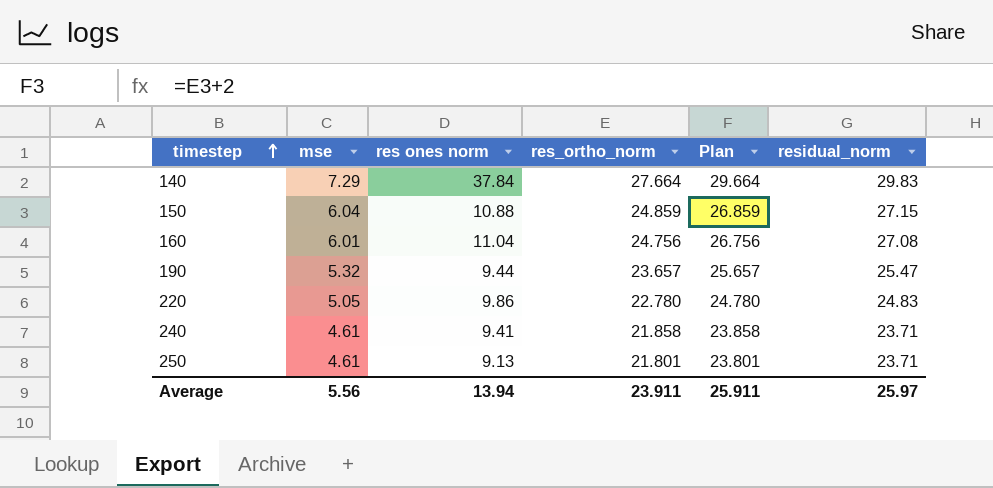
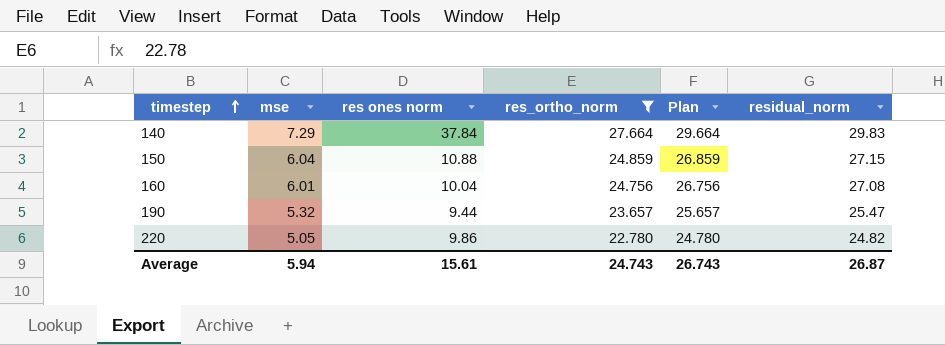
filter: none -> res_ortho_norm >= 22.780
160 | res ones norm: 11.04 -> 10.04
220 | residual_norm: 24.83 -> 24.82
Average | mse: 5.56 -> 5.94
Average | res ones norm: 13.94 -> 15.61
Average | res_ortho_norm: 23.911 -> 24.743
Average | Plan: 25.911 -> 26.743
Average | residual_norm: 25.97 -> 26.87

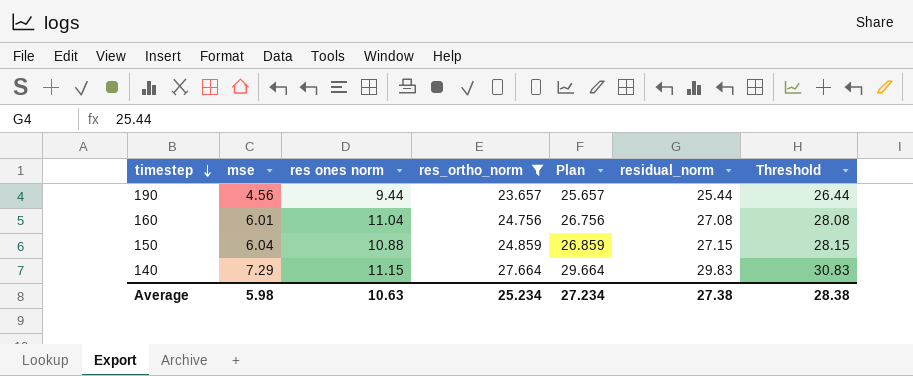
row order: timestep ascending -> timestep descending
column Threshold | formula: none -> [residual_norm] + 1
row 220: 5.05 | 9.86 | 22.780 | 24.780 | 24.82 -> none
190 | mse: 5.32 -> 4.56
190 | residual_norm: 25.47 -> 25.44
160 | res ones norm: 10.04 -> 11.04
140 | res ones norm: 37.84 -> 11.15
Average | mse: 5.94 -> 5.98
Average | res ones norm: 15.61 -> 10.63
Average | res_ortho_norm: 24.743 -> 25.234
Average | Plan: 26.743 -> 27.234
Average | residual_norm: 26.87 -> 27.38

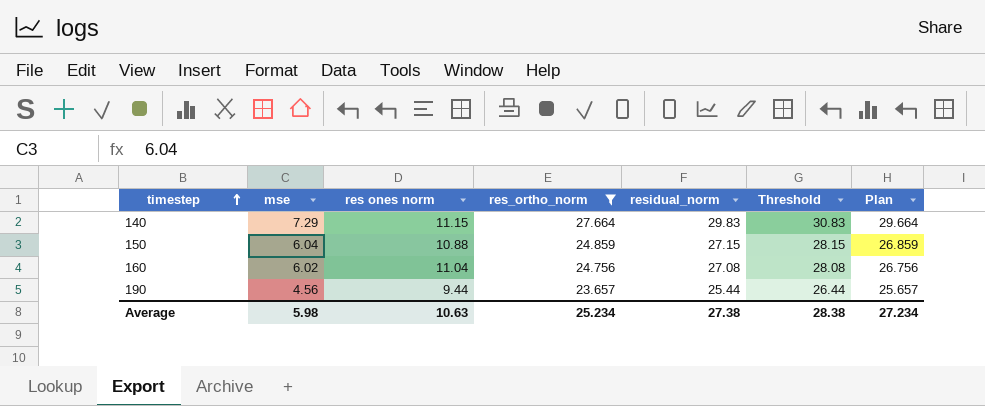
row order: timestep descending -> timestep ascending
column Plan | position: 5 -> 7
160 | mse: 6.01 -> 6.02

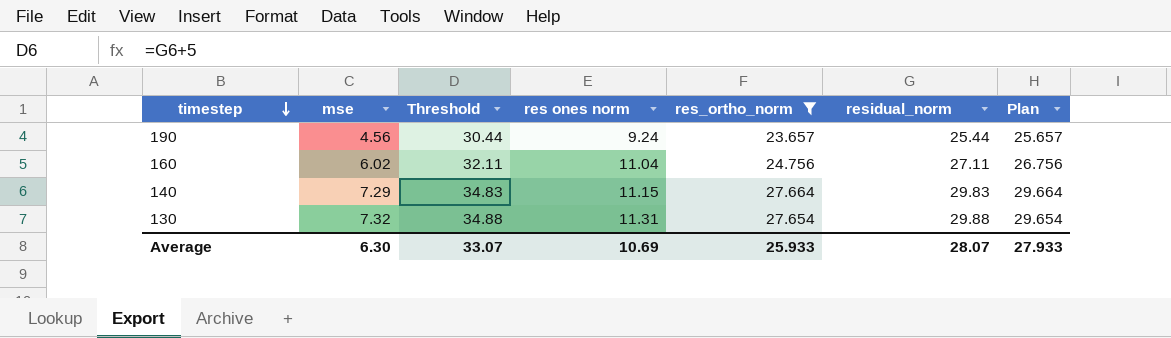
row order: timestep ascending -> timestep descending
column Threshold | formula: [residual_norm] + 1 -> [residual_norm] + 5
column Threshold | position: 6 -> 3
row 150: 6.04 | 10.88 | 24.859 | 27.15 | 28.15 | 26.859 -> none
190 | res ones norm: 9.44 -> 9.24
160 | residual_norm: 27.08 -> 27.11
row 130: none -> 7.32 | 34.88 | 11.31 | 27.654 | 29.88 | 29.654
Average | mse: 5.98 -> 6.30
Average | Threshold: 28.38 -> 33.07
Average | res ones norm: 10.63 -> 10.69
Average | res_ortho_norm: 25.234 -> 25.933
Average | residual_norm: 27.38 -> 28.07
Average | Plan: 27.234 -> 27.933

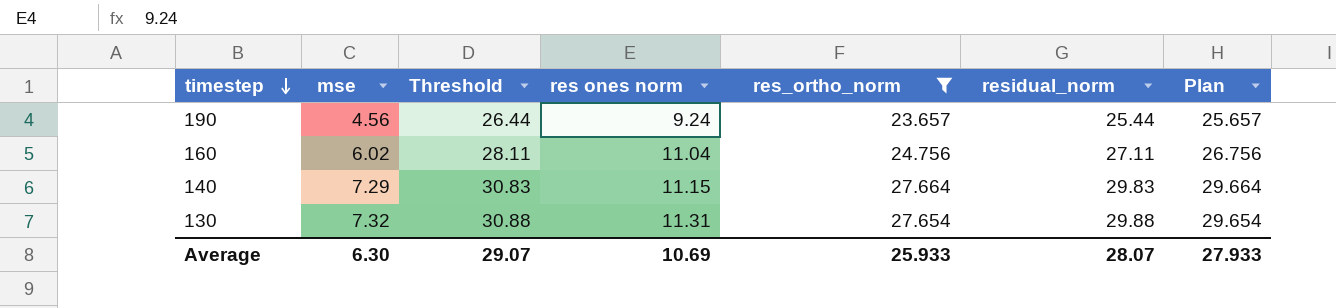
column Threshold | formula: [residual_norm] + 5 -> [residual_norm] + 1
Average | Threshold: 33.07 -> 29.07

